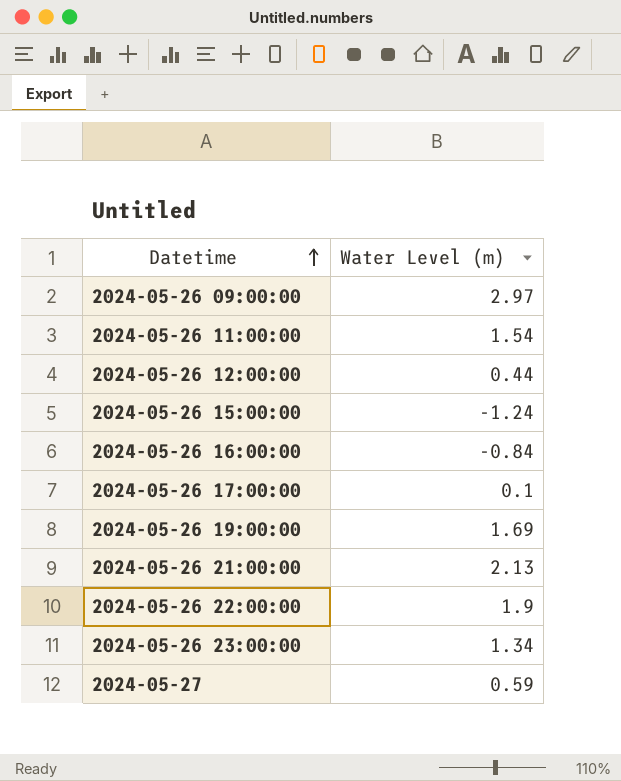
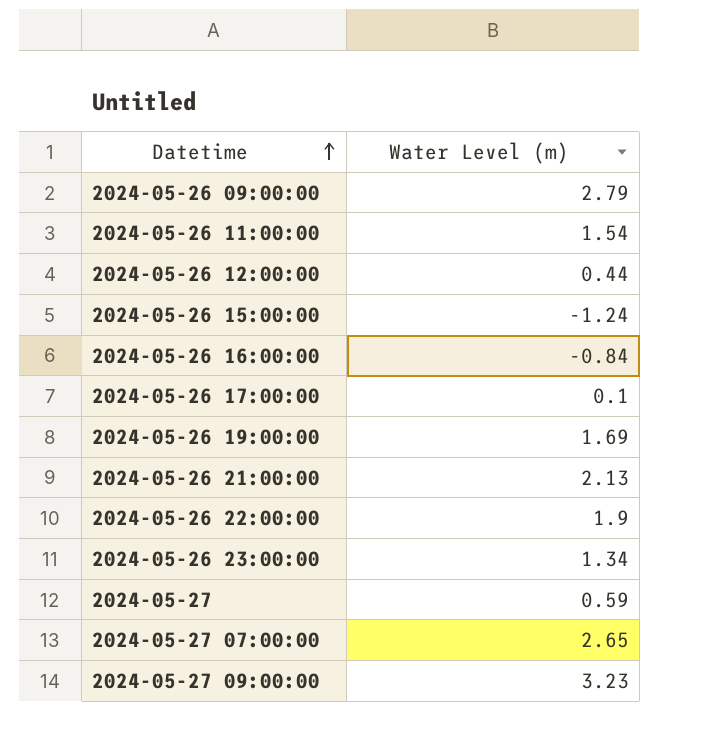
2024-05-26 09:00:00 | Water Level (m): 2.97 -> 2.79
row 2024-05-27 07:00:00: none -> 2.65
row 2024-05-27 09:00:00: none -> 3.23

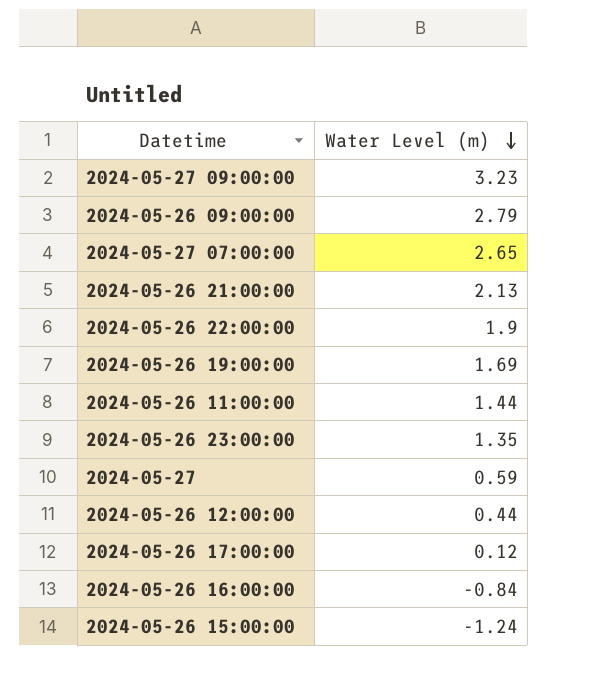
row order: Datetime ascending -> Water Level (m) descending
2024-05-26 11:00:00 | Water Level (m): 1.54 -> 1.44
2024-05-26 23:00:00 | Water Level (m): 1.34 -> 1.35
2024-05-26 17:00:00 | Water Level (m): 0.1 -> 0.12

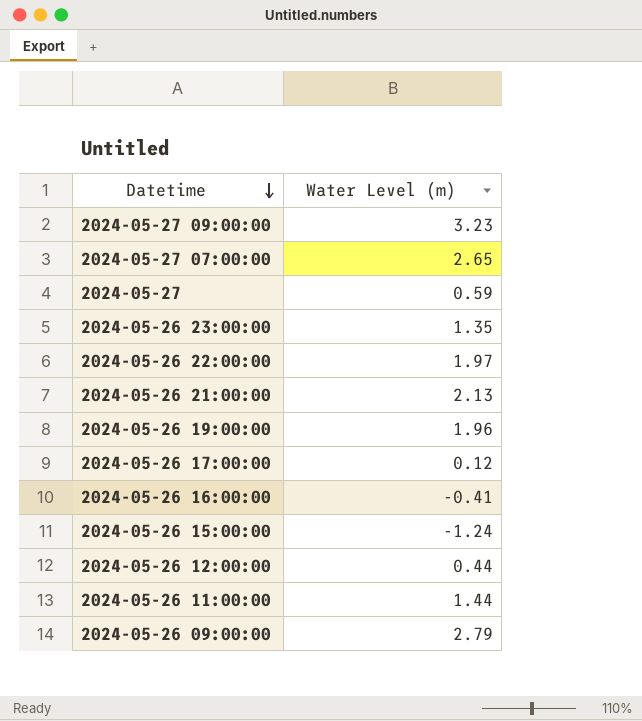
row order: Water Level (m) descending -> Datetime descending
2024-05-26 22:00:00 | Water Level (m): 1.9 -> 1.97
2024-05-26 19:00:00 | Water Level (m): 1.69 -> 1.96
2024-05-26 16:00:00 | Water Level (m): -0.84 -> -0.41

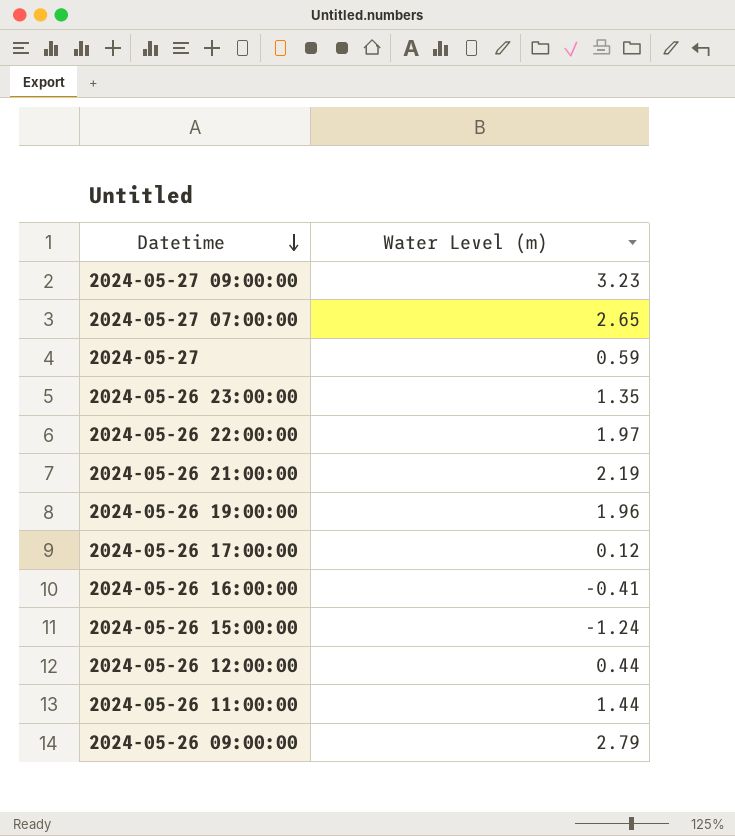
2024-05-26 21:00:00 | Water Level (m): 2.13 -> 2.19

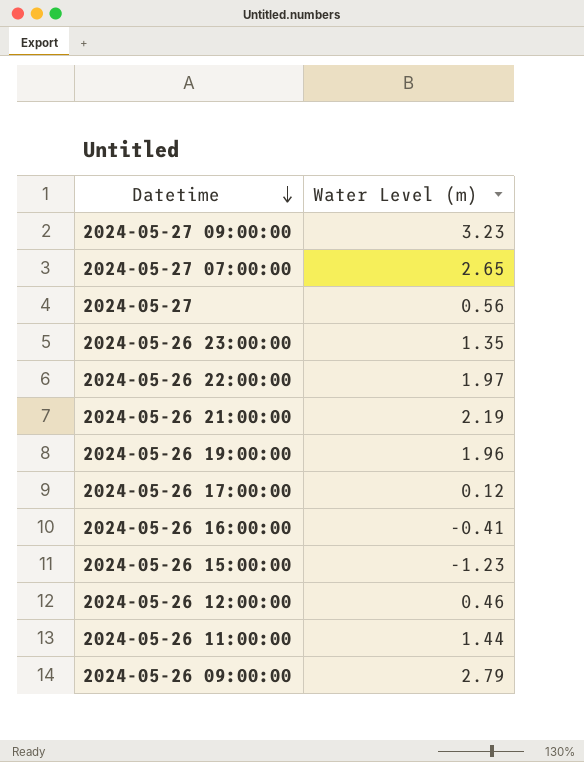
2024-05-27 | Water Level (m): 0.59 -> 0.56
2024-05-26 15:00:00 | Water Level (m): -1.24 -> -1.23
2024-05-26 12:00:00 | Water Level (m): 0.44 -> 0.46

